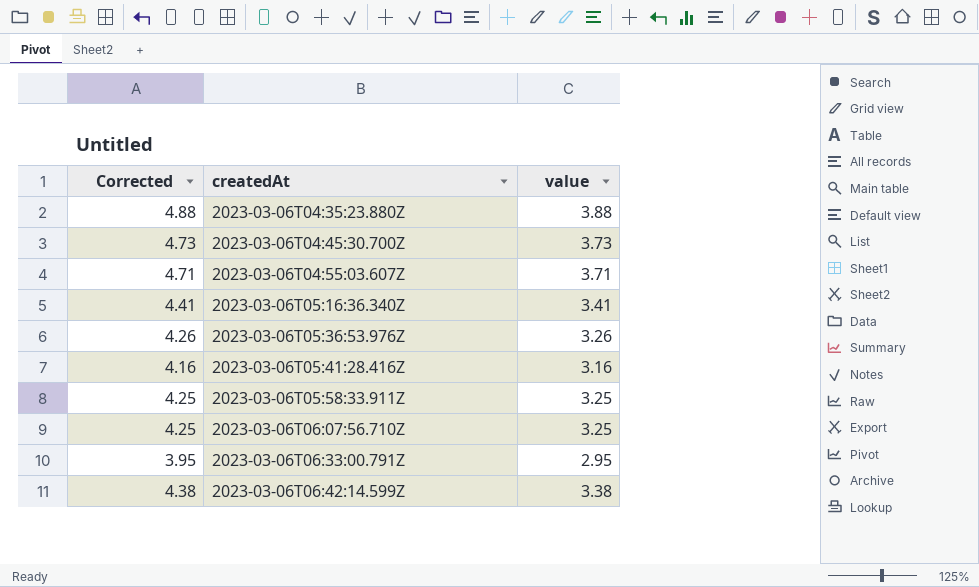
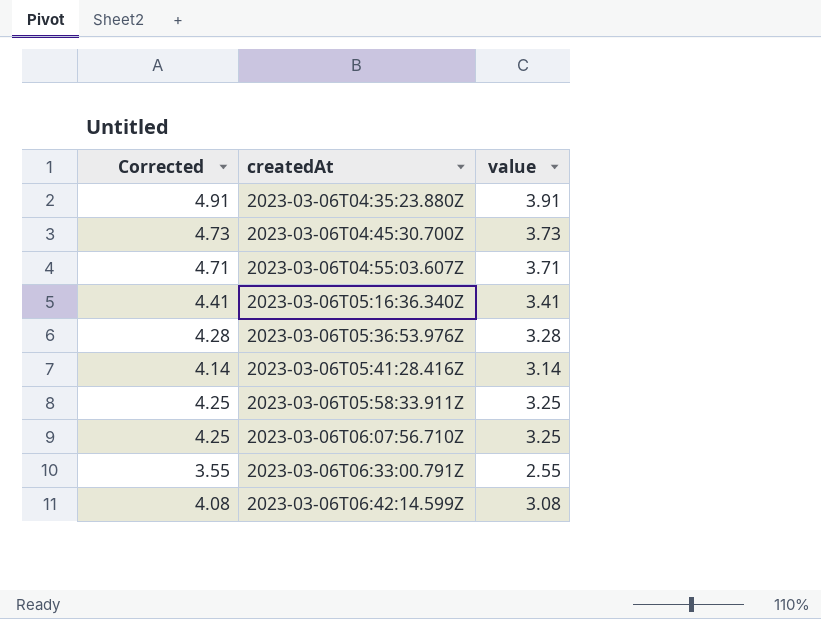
2023-03-06T04:35:23.880Z | Corrected: 4.88 -> 4.91
2023-03-06T04:35:23.880Z | value: 3.88 -> 3.91
2023-03-06T05:36:53.976Z | Corrected: 4.26 -> 4.28
2023-03-06T05:36:53.976Z | value: 3.26 -> 3.28
2023-03-06T05:41:28.416Z | Corrected: 4.16 -> 4.14
2023-03-06T05:41:28.416Z | value: 3.16 -> 3.14
2023-03-06T06:33:00.791Z | Corrected: 3.95 -> 3.55
2023-03-06T06:33:00.791Z | value: 2.95 -> 2.55
2023-03-06T06:42:14.599Z | Corrected: 4.38 -> 4.08
2023-03-06T06:42:14.599Z | value: 3.38 -> 3.08

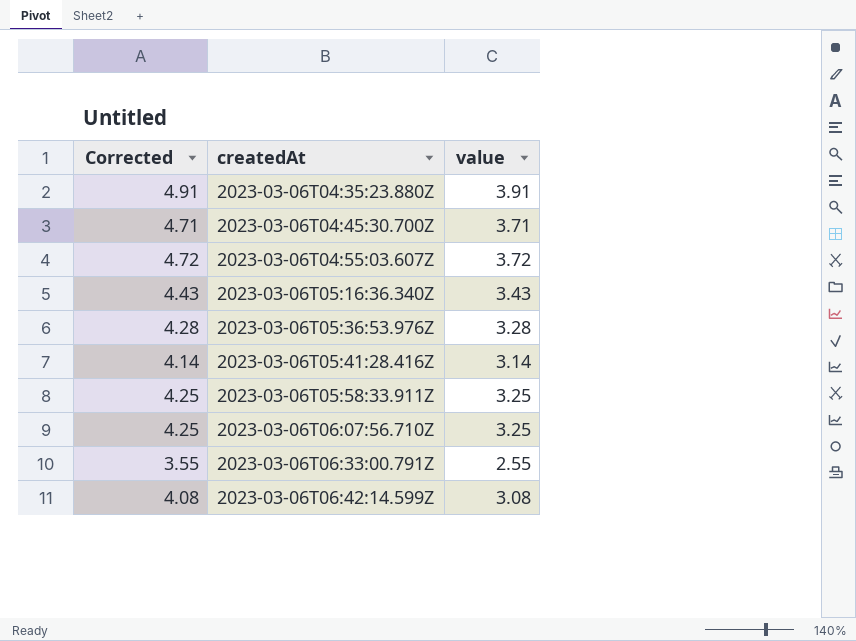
2023-03-06T04:45:30.700Z | Corrected: 4.73 -> 4.71
2023-03-06T04:45:30.700Z | value: 3.73 -> 3.71
2023-03-06T04:55:03.607Z | Corrected: 4.71 -> 4.72
2023-03-06T04:55:03.607Z | value: 3.71 -> 3.72
2023-03-06T05:16:36.340Z | Corrected: 4.41 -> 4.43
2023-03-06T05:16:36.340Z | value: 3.41 -> 3.43

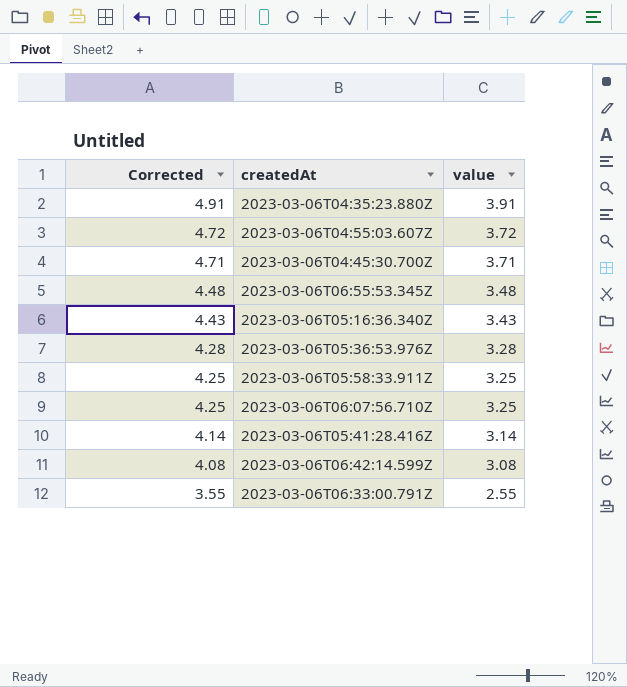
row order: createdAt ascending -> Corrected descending
row 2023-03-06T06:55:53.345Z: none -> 4.48 | 3.48

